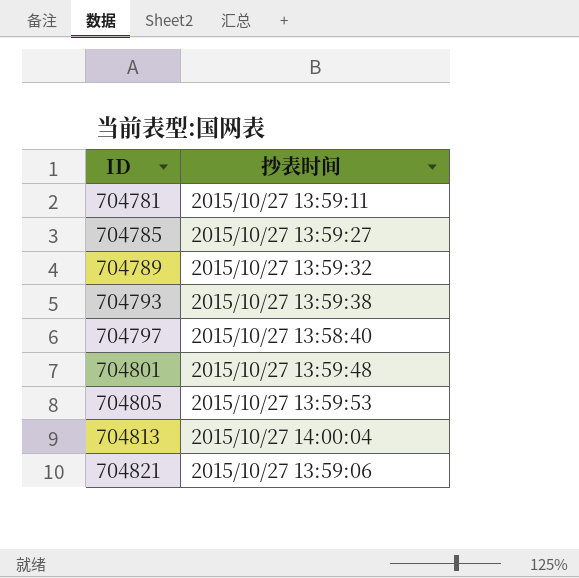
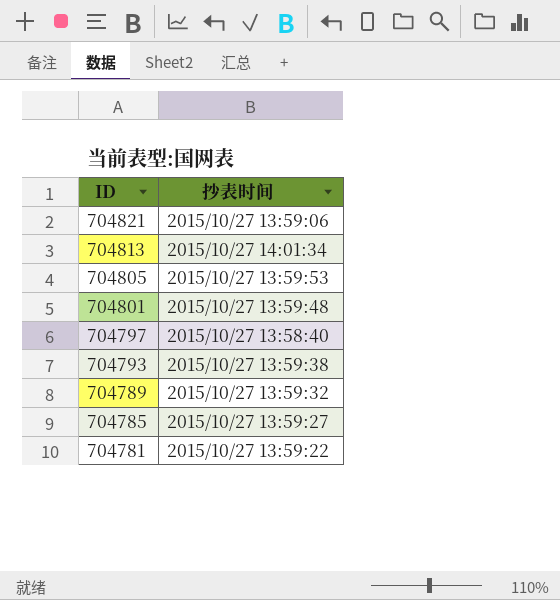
row order: ID ascending -> ID descending
704813 | 抄表时间: 2015/10/27 14:00:04 -> 2015/10/27 14:01:34
704781 | 抄表时间: 2015/10/27 13:59:11 -> 2015/10/27 13:59:22

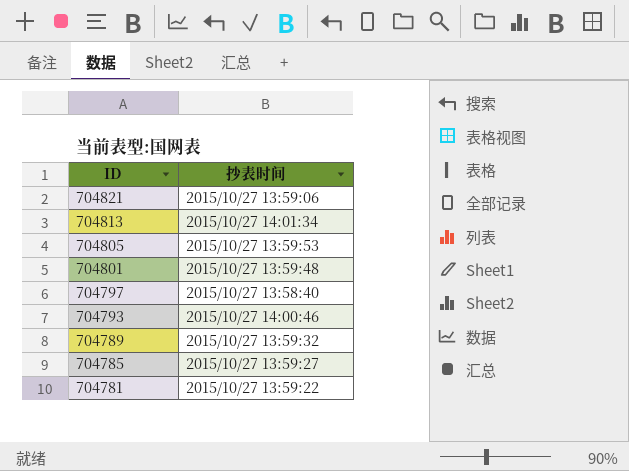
704793 | 抄表时间: 2015/10/27 13:59:38 -> 2015/10/27 14:00:46

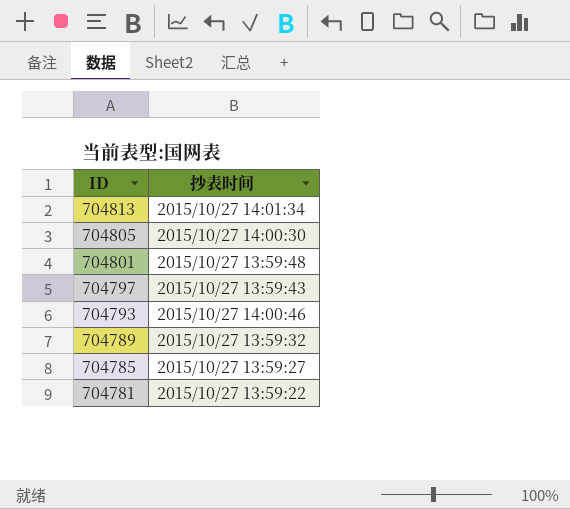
row 704821: 2015/10/27 13:59:06 -> none
704805 | 抄表时间: 2015/10/27 13:59:53 -> 2015/10/27 14:00:30
704797 | 抄表时间: 2015/10/27 13:58:40 -> 2015/10/27 13:59:43

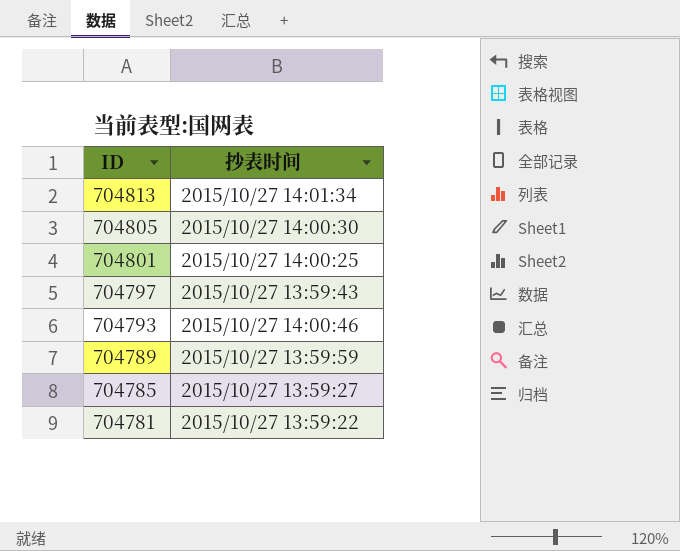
704801 | 抄表时间: 2015/10/27 13:59:48 -> 2015/10/27 14:00:25
704789 | 抄表时间: 2015/10/27 13:59:32 -> 2015/10/27 13:59:59

